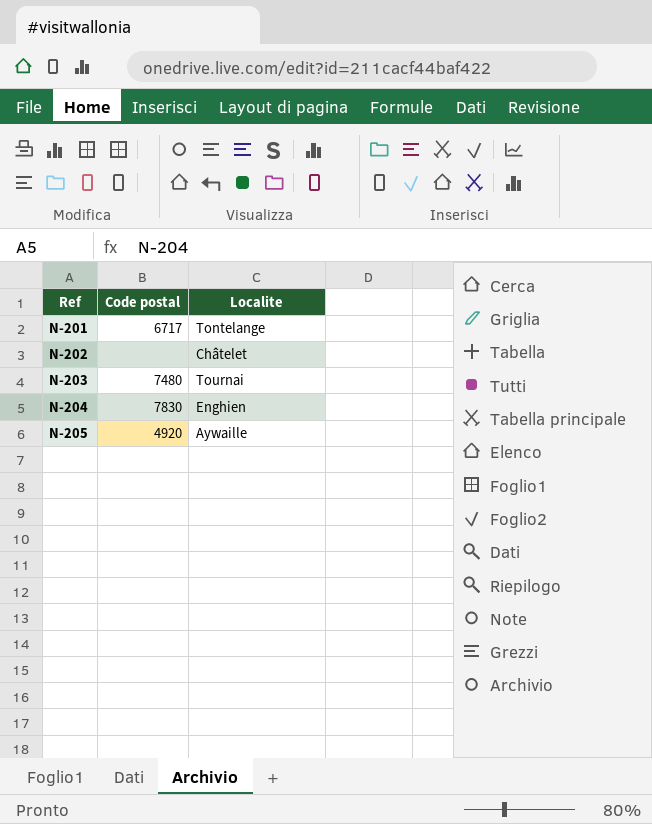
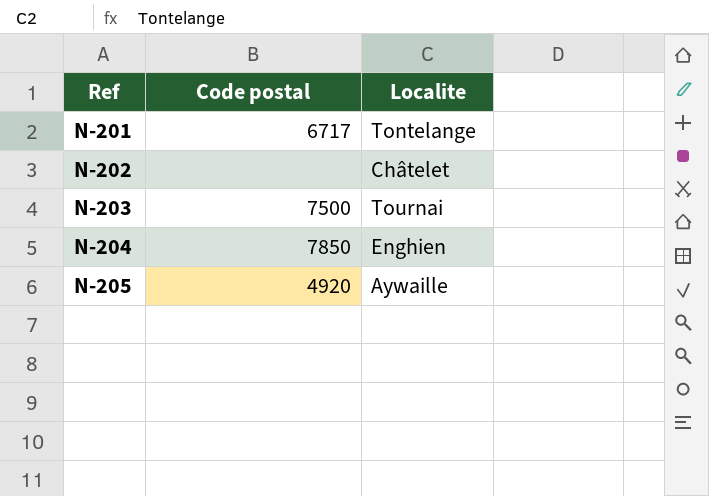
N-203 | Code postal: 7480 -> 7500
N-204 | Code postal: 7830 -> 7850

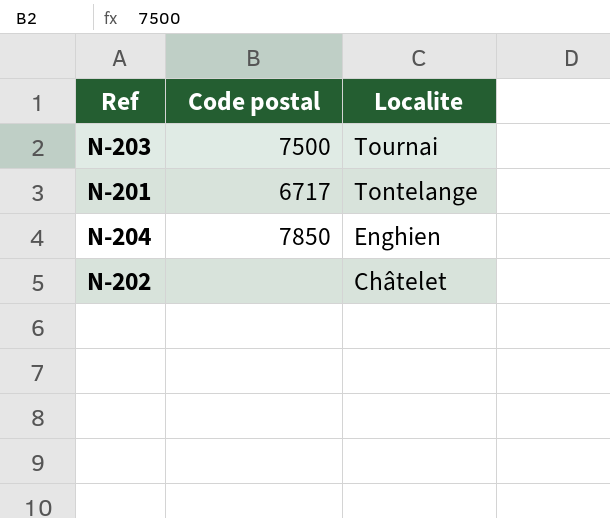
row order: Ref ascending -> Localite descending
row N-205: 4920 | Aywaille -> none

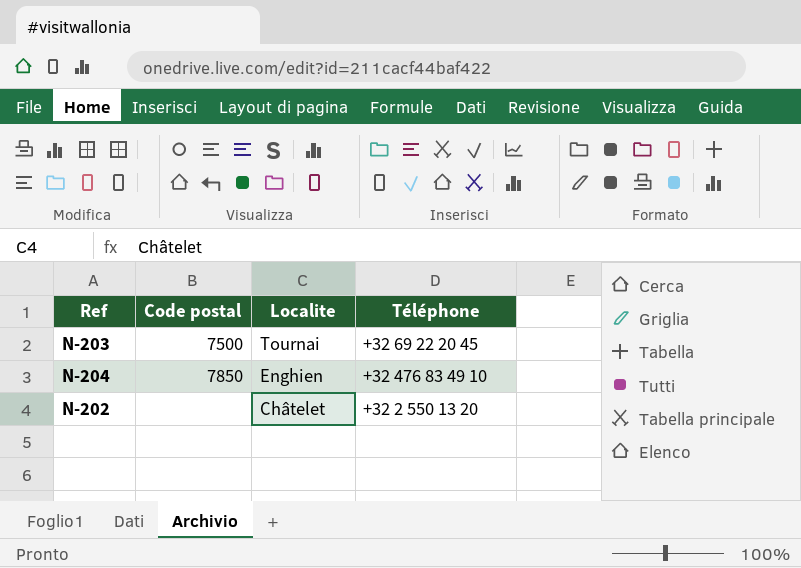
column Téléphone | position: none -> 4
row N-201: 6717 | Tontelange -> none

